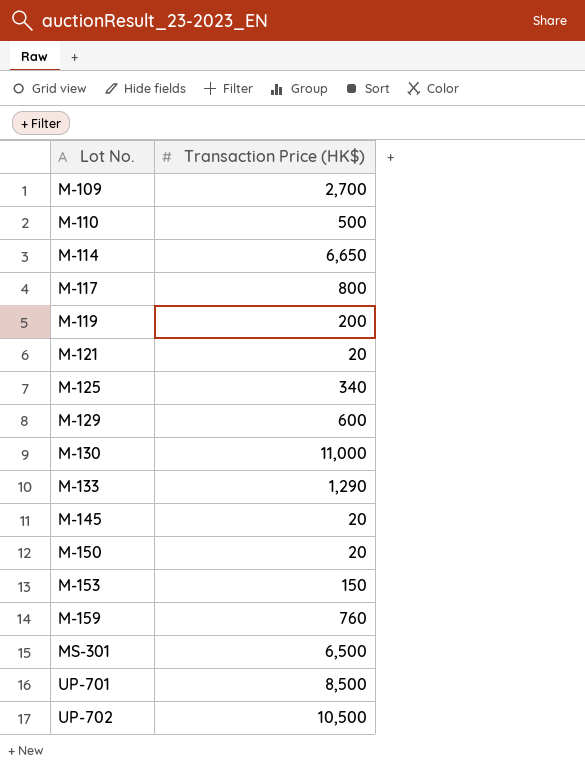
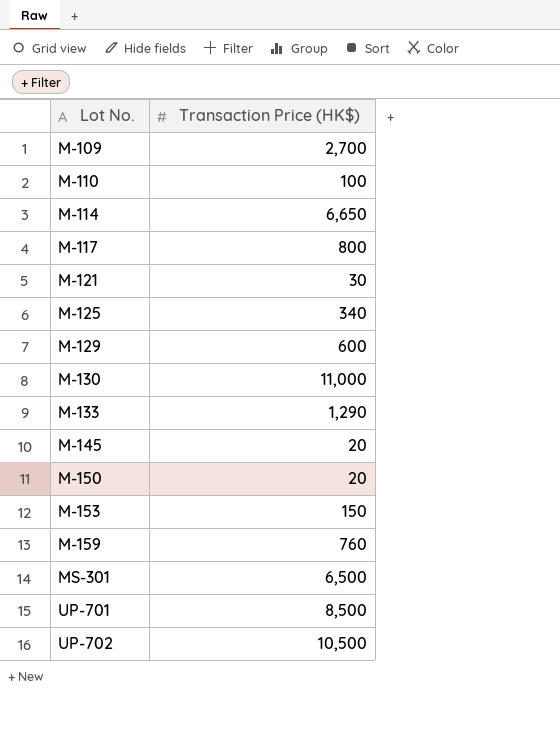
row M-119: 200 -> none
M-110 | Transaction Price (HK$): 500 -> 100
M-121 | Transaction Price (HK$): 20 -> 30

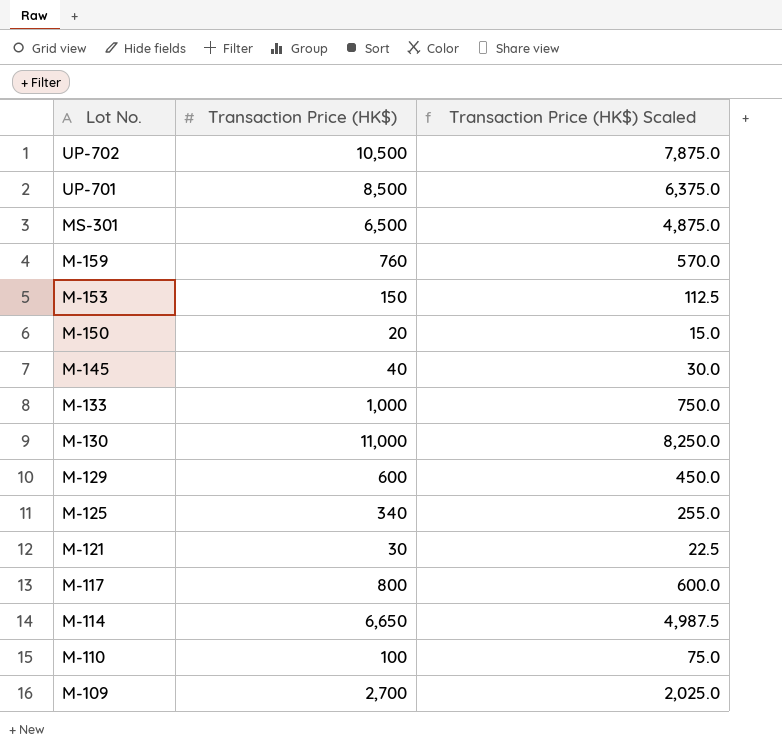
row order: Lot No. ascending -> Lot No. descending
column Transaction Price (HK$) Scaled | formula: none -> [Transaction Price (HK$)] * 0.75
M-145 | Transaction Price (HK$): 20 -> 40
M-133 | Transaction Price (HK$): 1,290 -> 1,000

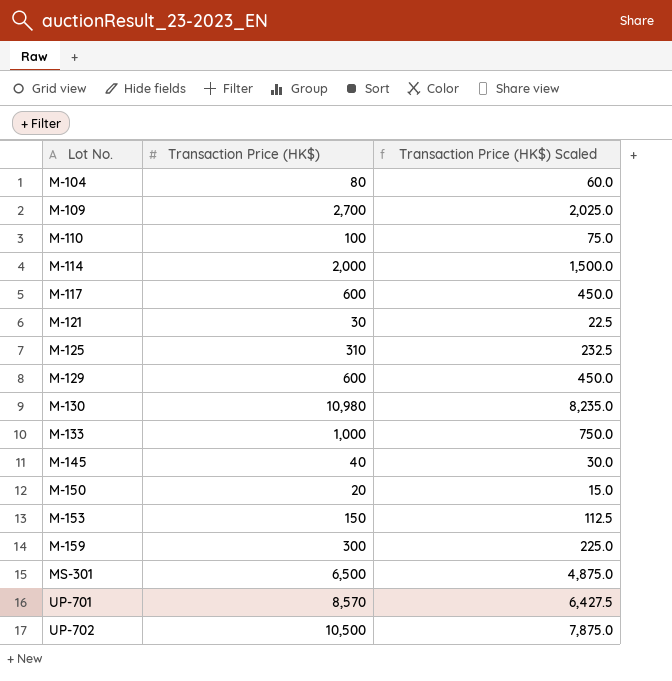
row order: Lot No. descending -> Lot No. ascending
row M-104: none -> 80 | 60.0
M-114 | Transaction Price (HK$): 6,650 -> 2,000
M-114 | Transaction Price (HK$) Scaled: 4,987.5 -> 1,500.0
M-117 | Transaction Price (HK$): 800 -> 600
M-117 | Transaction Price (HK$) Scaled: 600.0 -> 450.0
M-125 | Transaction Price (HK$): 340 -> 310
M-125 | Transaction Price (HK$) Scaled: 255.0 -> 232.5
M-130 | Transaction Price (HK$): 11,000 -> 10,980
M-130 | Transaction Price (HK$) Scaled: 8,250.0 -> 8,235.0
M-159 | Transaction Price (HK$): 760 -> 300
M-159 | Transaction Price (HK$) Scaled: 570.0 -> 225.0
UP-701 | Transaction Price (HK$): 8,500 -> 8,570
UP-701 | Transaction Price (HK$) Scaled: 6,375.0 -> 6,427.5

